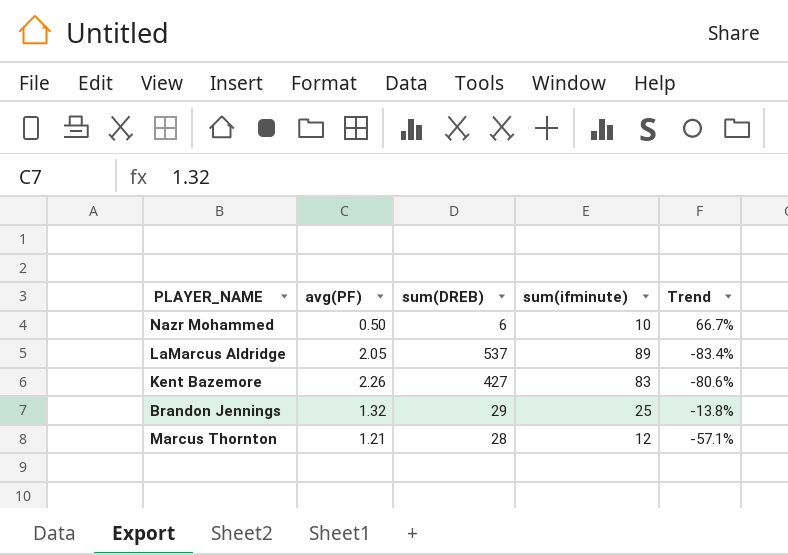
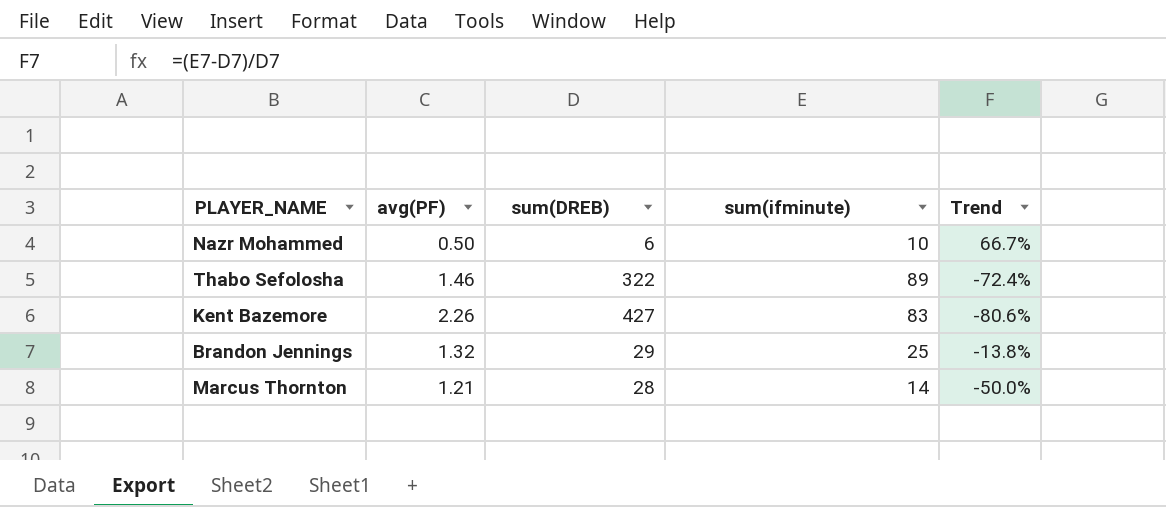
row LaMarcus Aldridge: 2.05 | 537 | 89 | -83.4% -> none
row Thabo Sefolosha: none -> 1.46 | 322 | 89 | -72.4%
Marcus Thornton | sum(ifminute): 12 -> 14
Marcus Thornton | Trend: -57.1% -> -50.0%

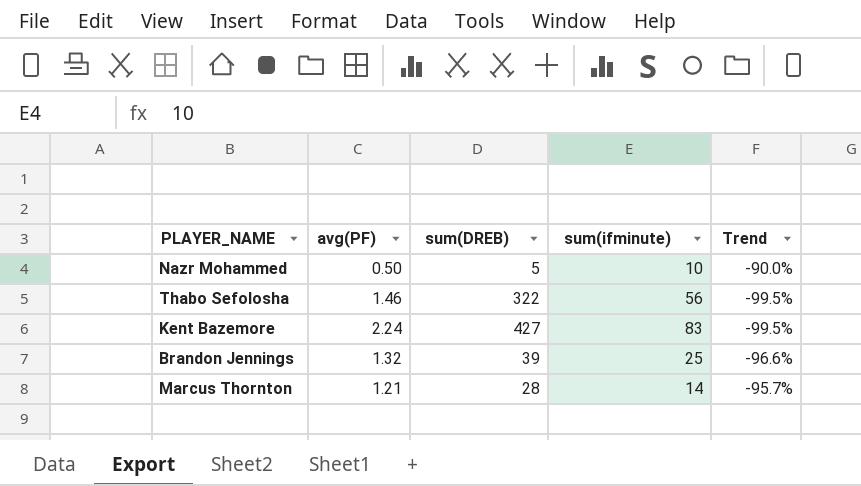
column Trend | formula: ([sum(ifminute)] - [sum(DREB)]) / [sum(DREB)] -> ([avg(PF)] - [sum(DREB)]) / [sum(DREB)]
Nazr Mohammed | sum(DREB): 6 -> 5
Thabo Sefolosha | sum(ifminute): 89 -> 56
Kent Bazemore | avg(PF): 2.26 -> 2.24
Brandon Jennings | sum(DREB): 29 -> 39

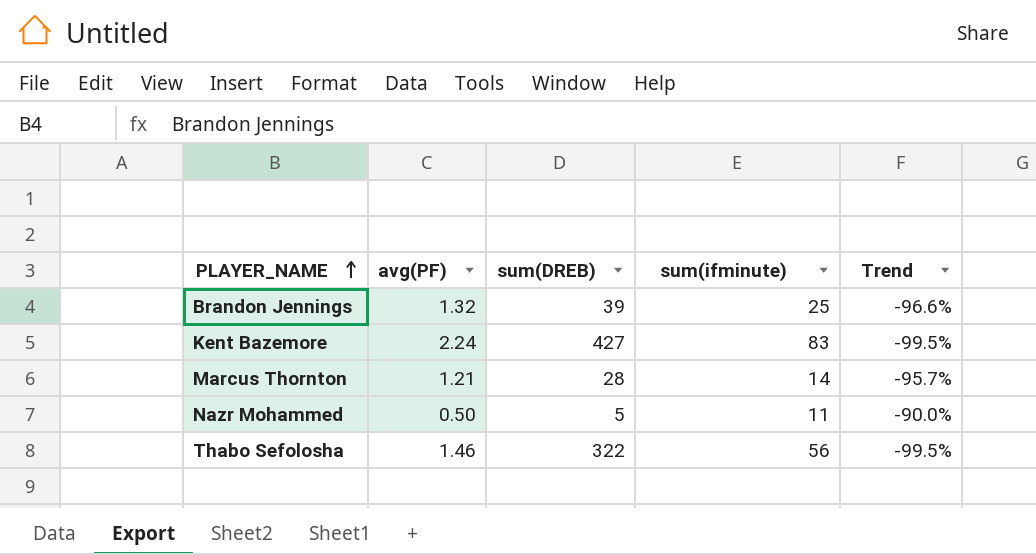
row order: none -> PLAYER_NAME ascending
Nazr Mohammed | sum(ifminute): 10 -> 11

